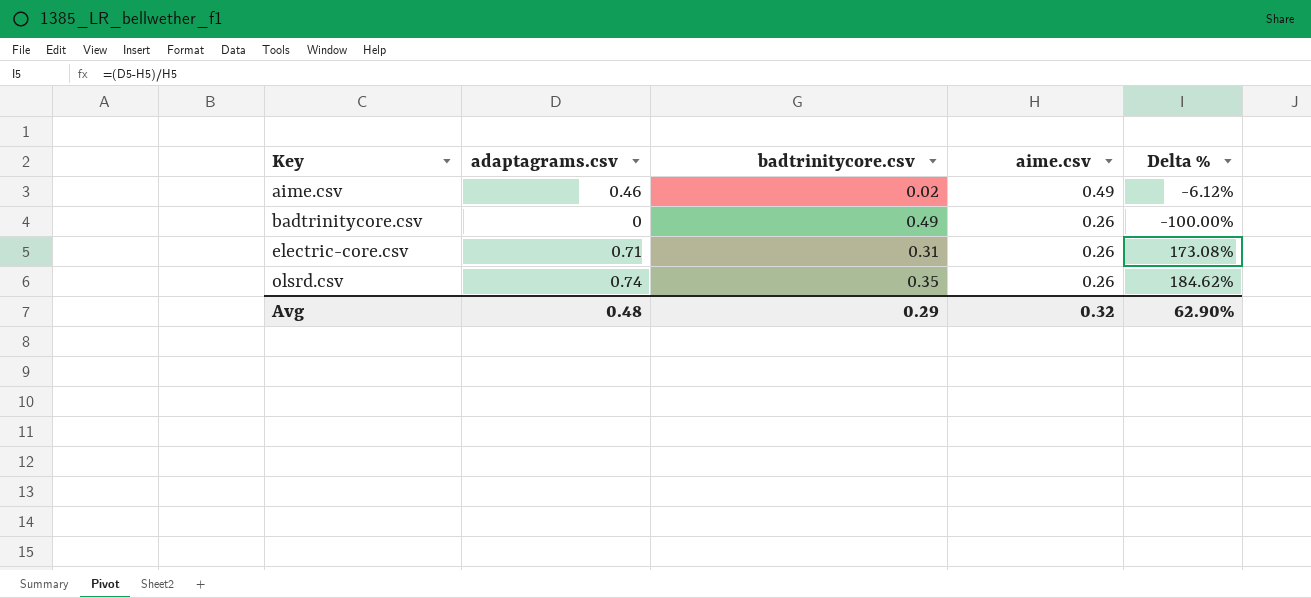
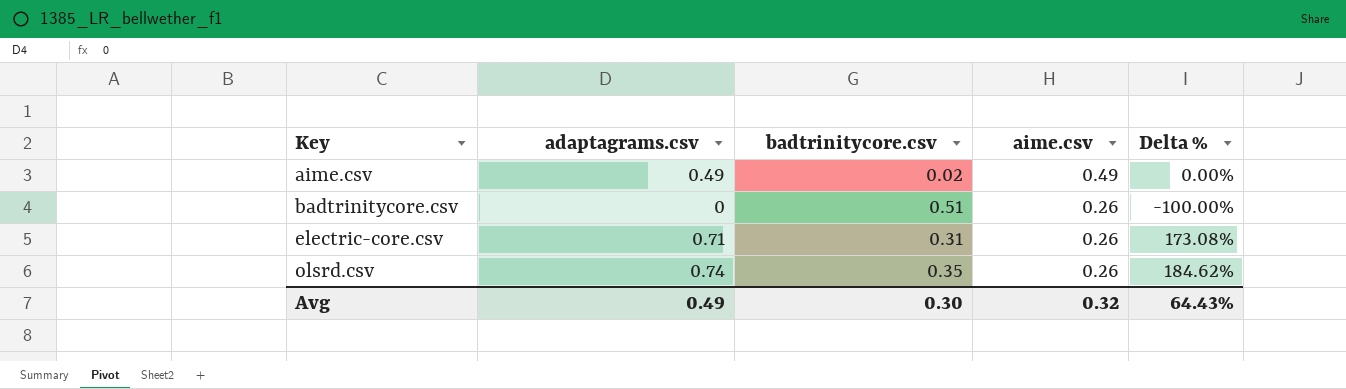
aime.csv | adaptagrams.csv: 0.46 -> 0.49
aime.csv | Delta %: -6.12% -> 0.00%
badtrinitycore.csv | badtrinitycore.csv: 0.49 -> 0.51
Avg | adaptagrams.csv: 0.48 -> 0.49
Avg | badtrinitycore.csv: 0.29 -> 0.30
Avg | Delta %: 62.90% -> 64.43%

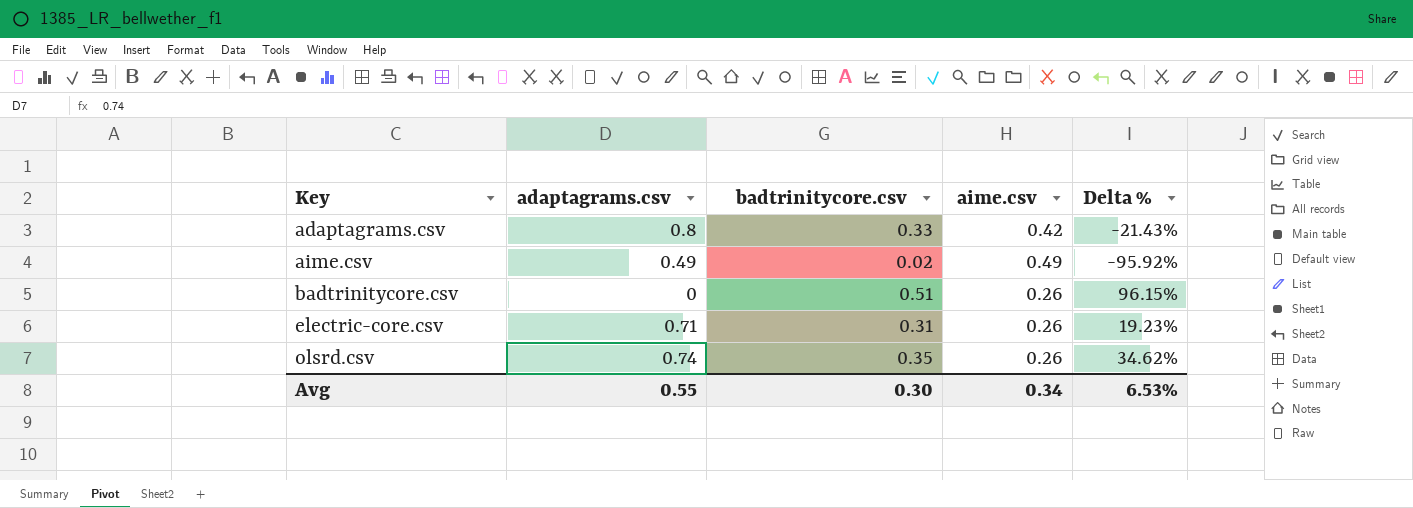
column Delta % | formula: ([adaptagrams.csv] - [aime.csv]) / [aime.csv] -> ([badtrinitycore.csv] - [aime.csv]) / [aime.csv]
row adaptagrams.csv: none -> 0.8 | 0.33 | 0.42 | -21.43%
Avg | adaptagrams.csv: 0.49 -> 0.55
Avg | aime.csv: 0.32 -> 0.34
Avg | Delta %: 64.43% -> 6.53%

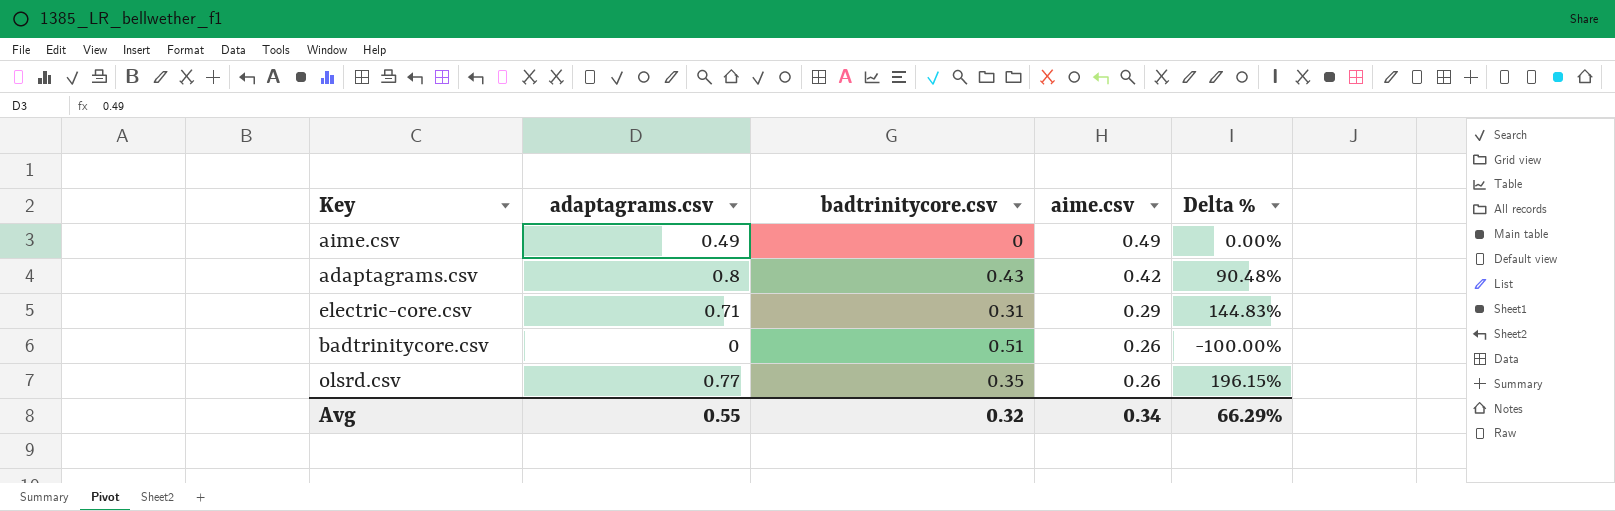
row order: Key ascending -> aime.csv descending
column Delta % | formula: ([badtrinitycore.csv] - [aime.csv]) / [aime.csv] -> ([adaptagrams.csv] - [aime.csv]) / [aime.csv]
aime.csv | badtrinitycore.csv: 0.02 -> 0
adaptagrams.csv | badtrinitycore.csv: 0.33 -> 0.43
electric-core.csv | aime.csv: 0.26 -> 0.29
olsrd.csv | adaptagrams.csv: 0.74 -> 0.77
Avg | badtrinitycore.csv: 0.30 -> 0.32
Avg | Delta %: 6.53% -> 66.29%

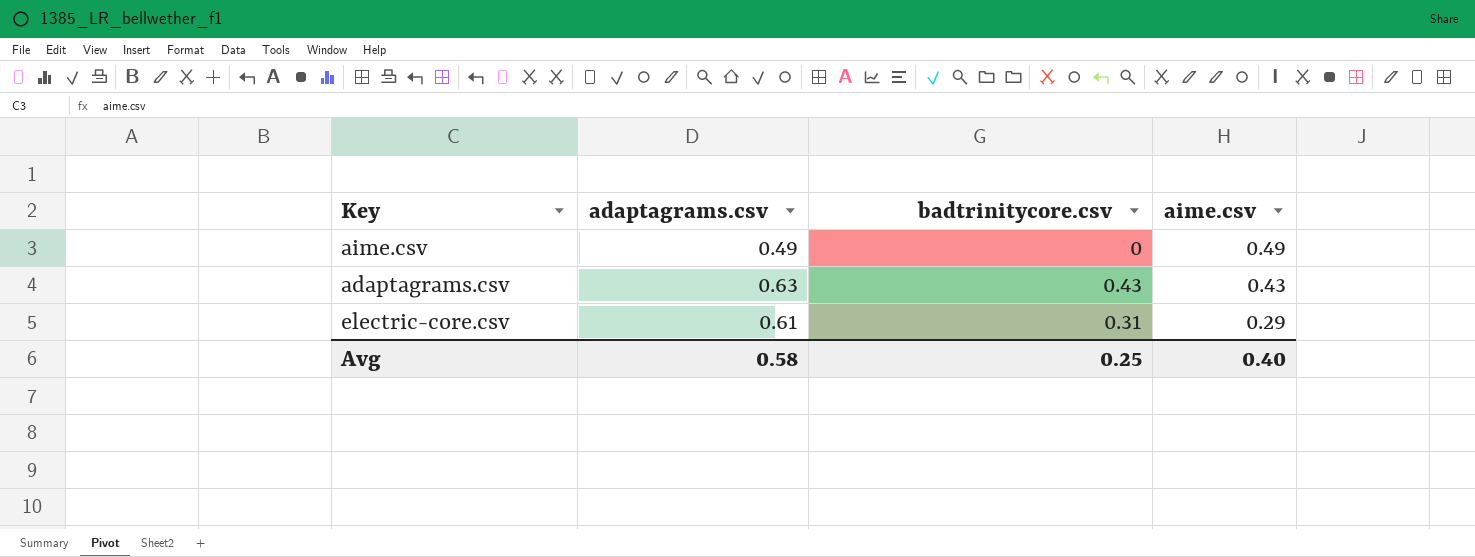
column Delta % | formula: ([adaptagrams.csv] - [aime.csv]) / [aime.csv] -> none
row badtrinitycore.csv: 0 | 0.51 | 0.26 | -100.00% -> none
row olsrd.csv: 0.77 | 0.35 | 0.26 | 196.15% -> none
adaptagrams.csv | adaptagrams.csv: 0.8 -> 0.63
adaptagrams.csv | aime.csv: 0.42 -> 0.43
electric-core.csv | adaptagrams.csv: 0.71 -> 0.61
Avg | adaptagrams.csv: 0.55 -> 0.58
Avg | badtrinitycore.csv: 0.32 -> 0.25
Avg | aime.csv: 0.34 -> 0.40

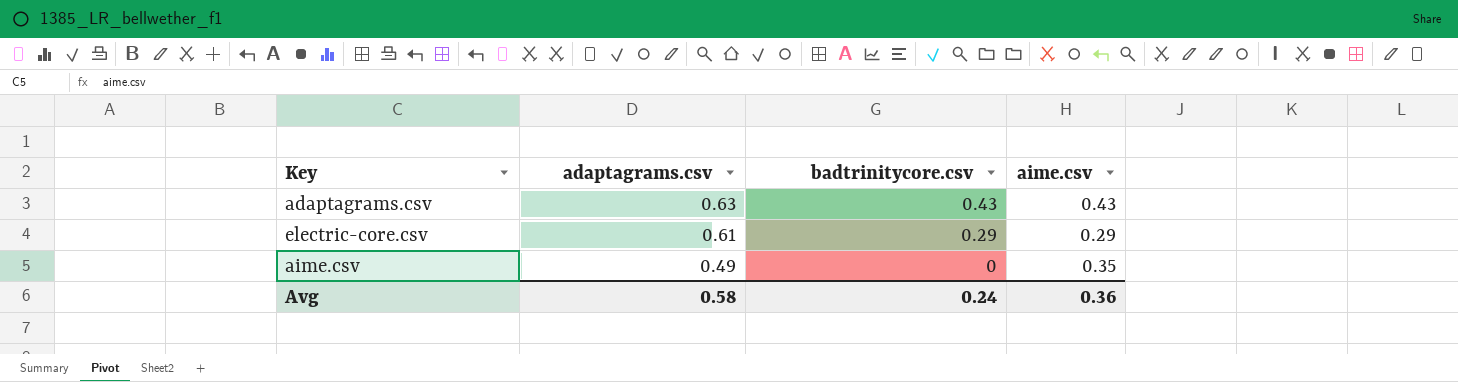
row order: aime.csv descending -> adaptagrams.csv descending
electric-core.csv | badtrinitycore.csv: 0.31 -> 0.29
aime.csv | aime.csv: 0.49 -> 0.35
Avg | badtrinitycore.csv: 0.25 -> 0.24
Avg | aime.csv: 0.40 -> 0.36

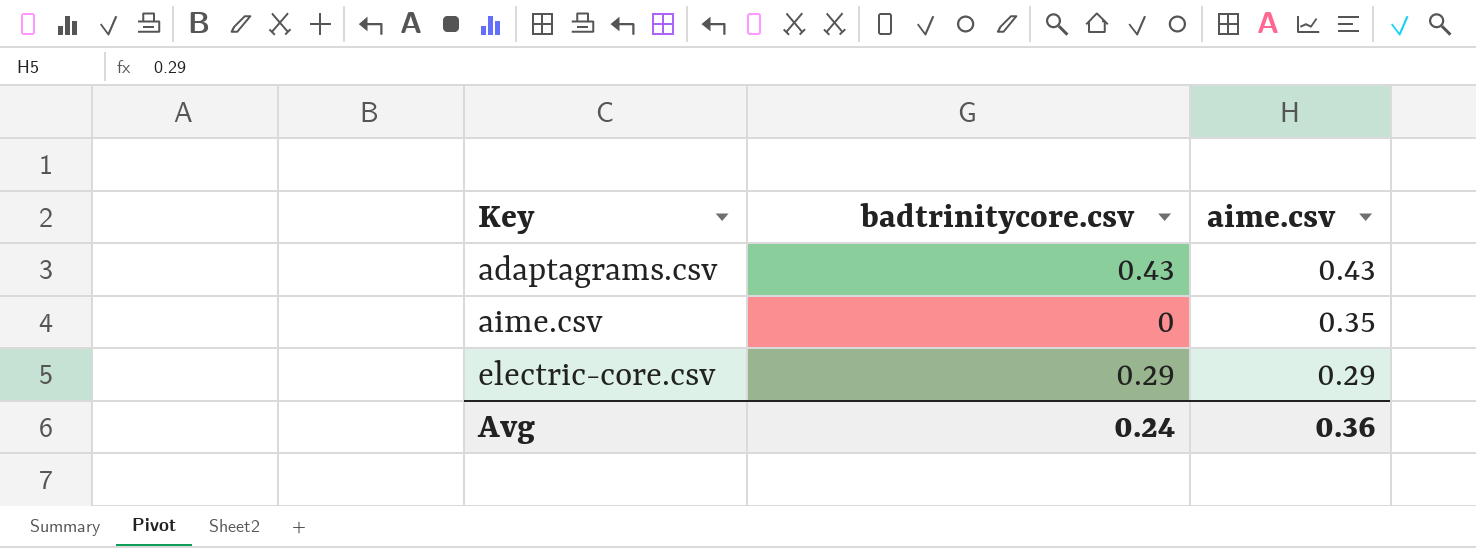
row order: adaptagrams.csv descending -> Key ascending
column adaptagrams.csv | position: 2 -> none

